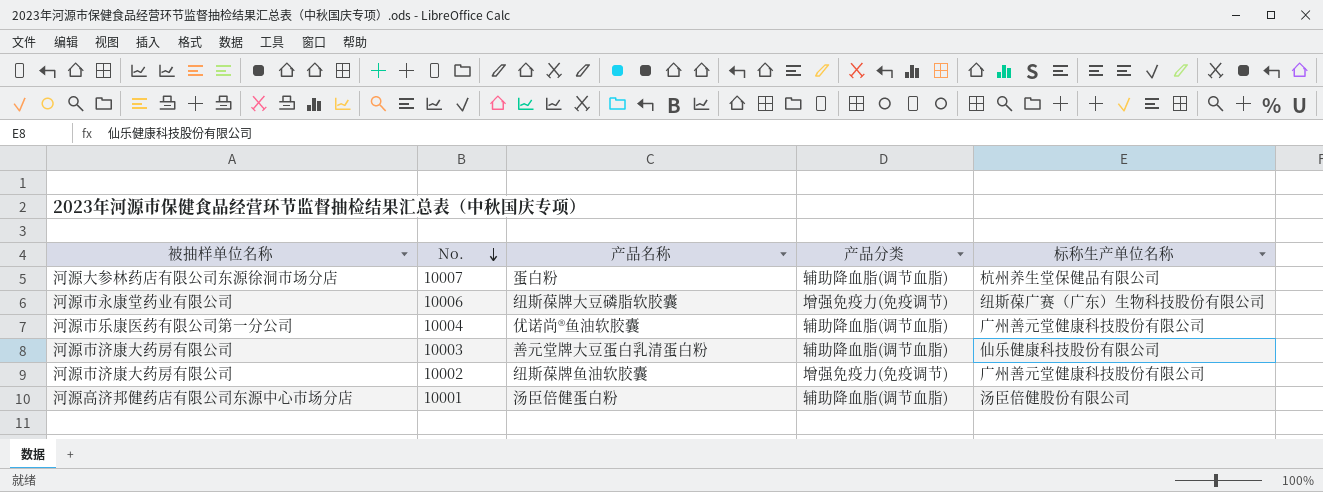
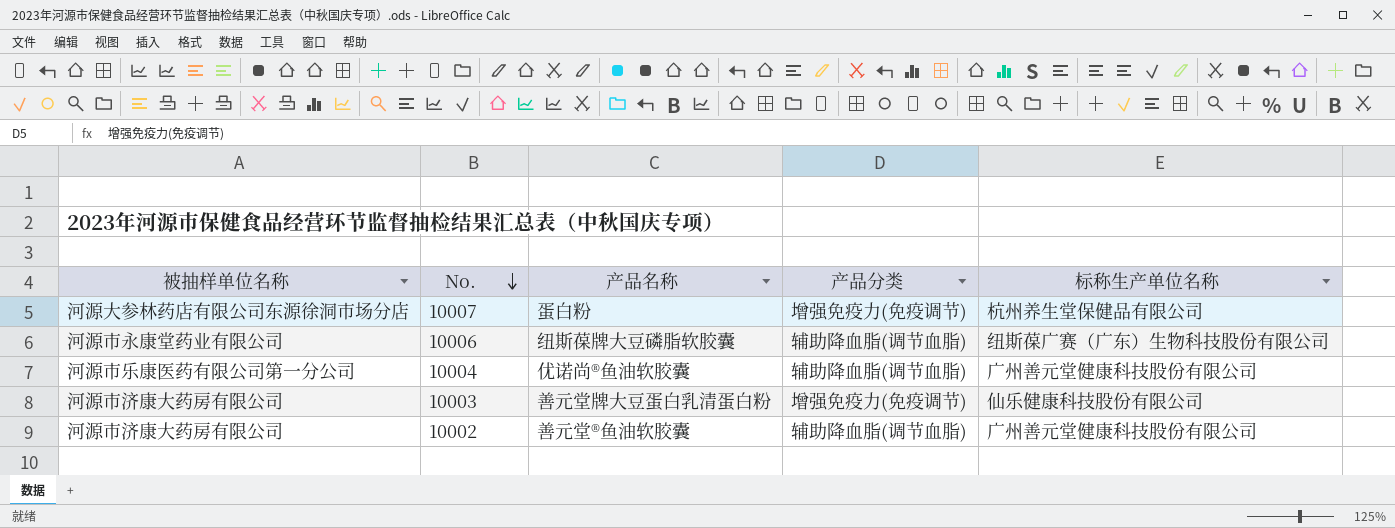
row 10001: 河源高济邦健药店有限公司东源中心市场分店 | 汤臣倍健蛋白粉 | 辅助降血脂(调节血脂) | 汤臣倍健股份有限公司 -> none
10007 | 产品分类: 辅助降血脂(调节血脂) -> 增强免疫力(免疫调节)
10006 | 产品分类: 增强免疫力(免疫调节) -> 辅助降血脂(调节血脂)
10003 | 产品分类: 辅助降血脂(调节血脂) -> 增强免疫力(免疫调节)
10002 | 产品名称: 纽斯葆牌鱼油软胶囊 -> 善元堂®鱼油软胶囊
10002 | 产品分类: 增强免疫力(免疫调节) -> 辅助降血脂(调节血脂)

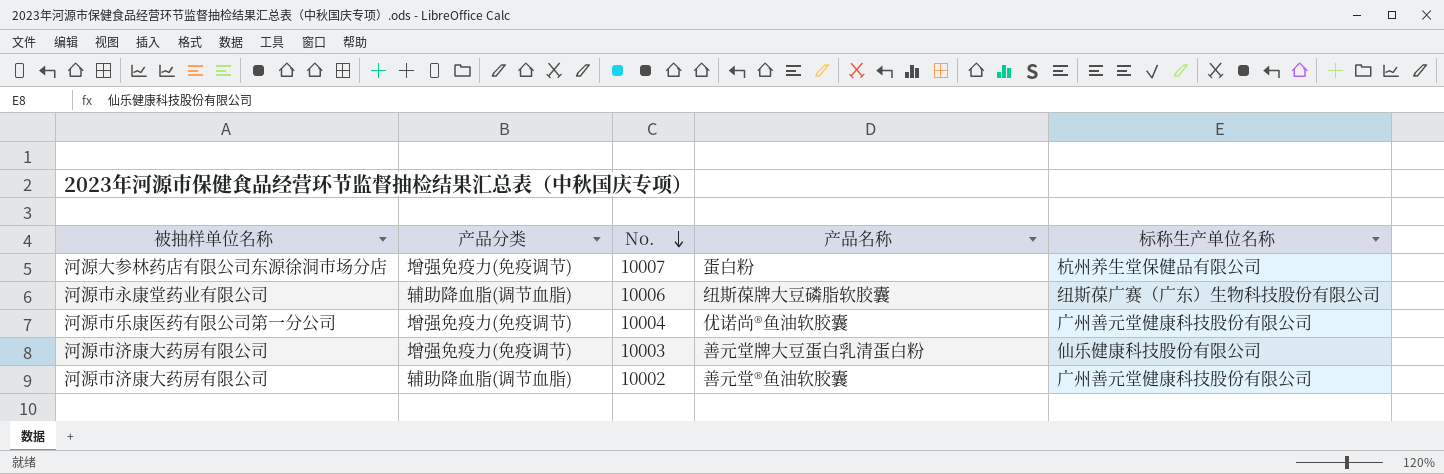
column 产品分类 | position: 4 -> 2
10004 | 产品分类: 辅助降血脂(调节血脂) -> 增强免疫力(免疫调节)

